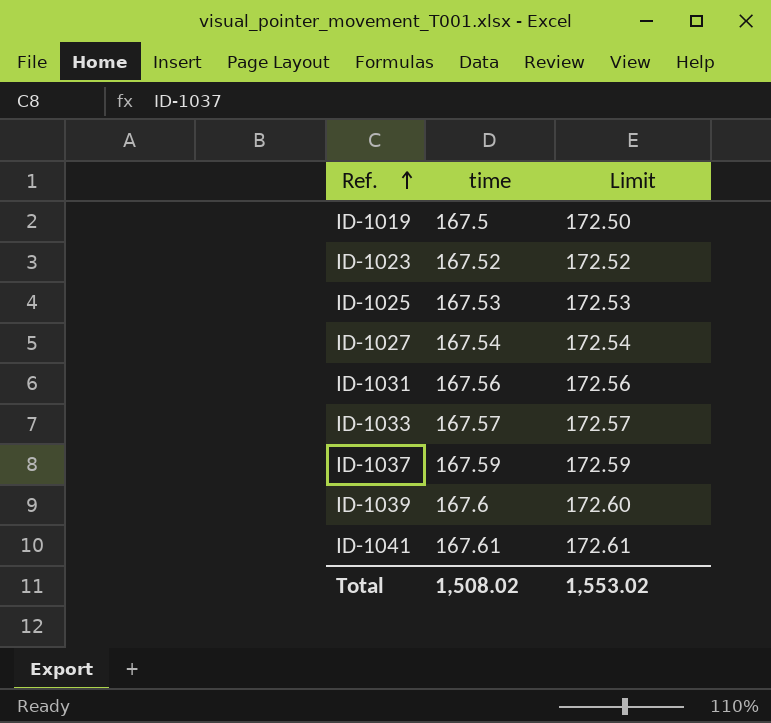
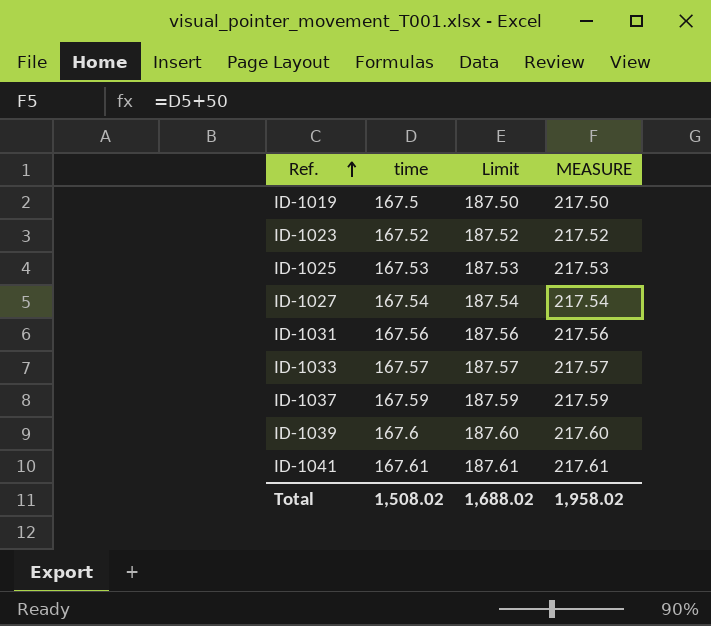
column Limit | formula: [time] + 5 -> [time] + 20
column MEASURE | formula: none -> [time] + 50
Total | Limit: 1,553.02 -> 1,688.02

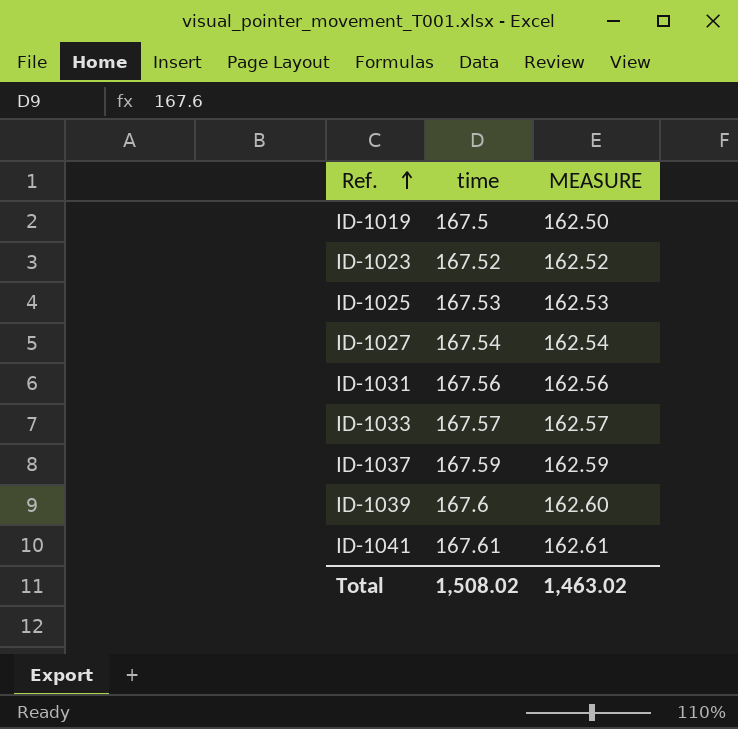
column Limit | formula: [time] + 20 -> none
column MEASURE | formula: [time] + 50 -> [time] - 5
Total | MEASURE: 1,958.02 -> 1,463.02

